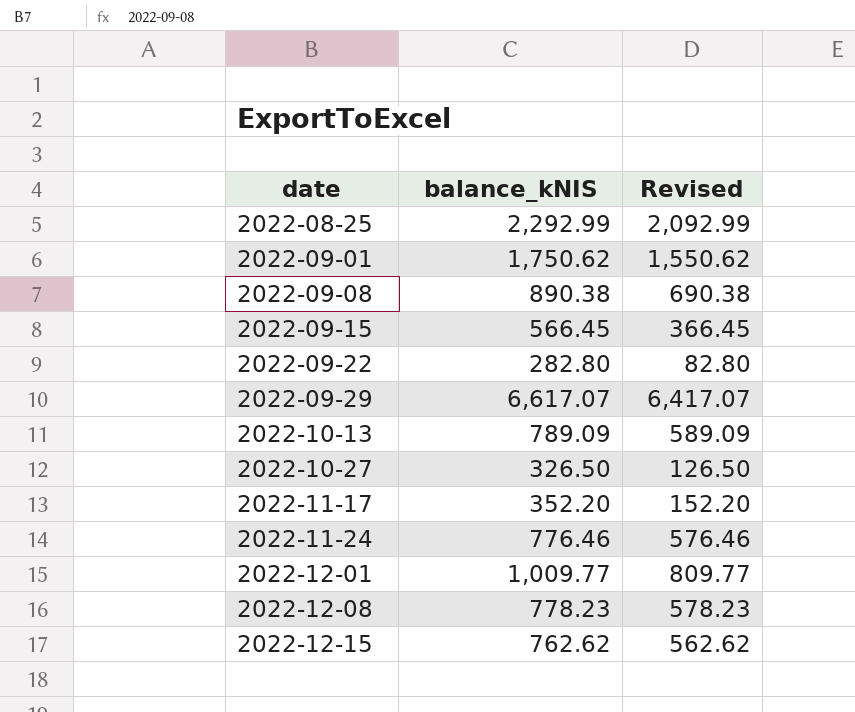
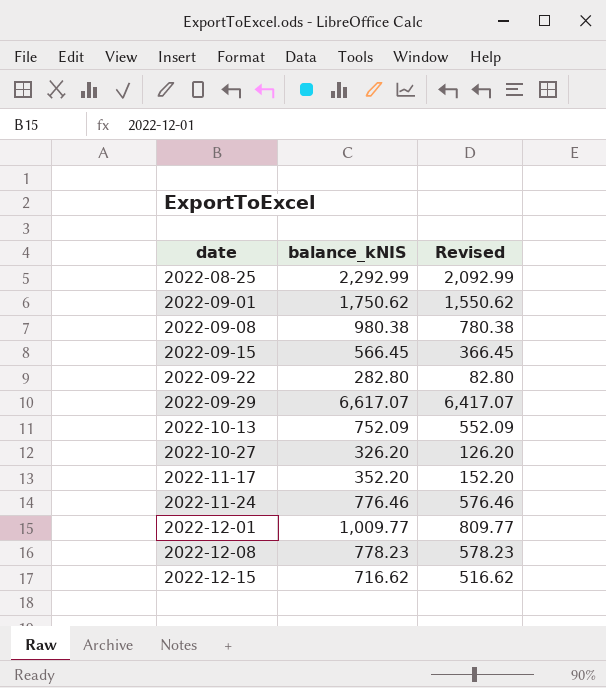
2022-09-08 | balance_kNIS: 890.38 -> 980.38
2022-09-08 | Revised: 690.38 -> 780.38
2022-10-13 | balance_kNIS: 789.09 -> 752.09
2022-10-13 | Revised: 589.09 -> 552.09
2022-10-27 | balance_kNIS: 326.50 -> 326.20
2022-10-27 | Revised: 126.50 -> 126.20
2022-12-15 | balance_kNIS: 762.62 -> 716.62
2022-12-15 | Revised: 562.62 -> 516.62

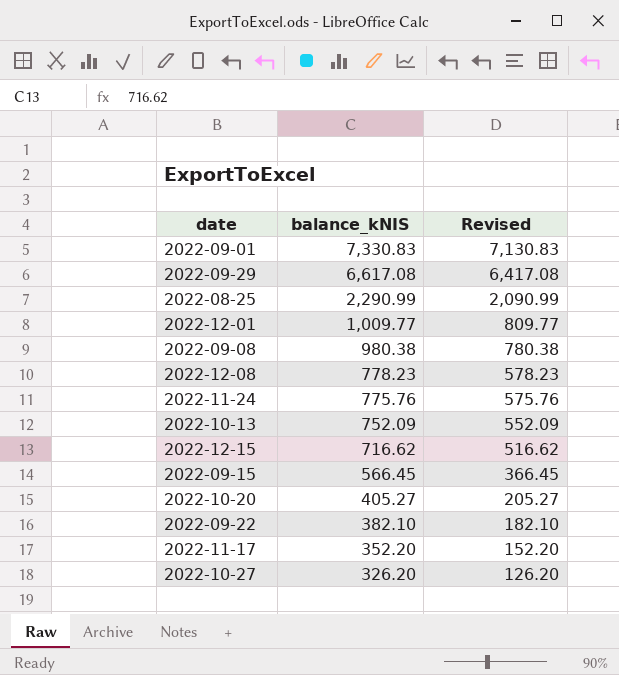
row order: date ascending -> balance_kNIS descending
2022-09-01 | balance_kNIS: 1,750.62 -> 7,330.83
2022-09-01 | Revised: 1,550.62 -> 7,130.83
2022-09-29 | balance_kNIS: 6,617.07 -> 6,617.08
2022-09-29 | Revised: 6,417.07 -> 6,417.08
2022-08-25 | balance_kNIS: 2,292.99 -> 2,290.99
2022-08-25 | Revised: 2,092.99 -> 2,090.99
2022-11-24 | balance_kNIS: 776.46 -> 775.76
2022-11-24 | Revised: 576.46 -> 575.76
row 2022-10-20: none -> 405.27 | 205.27
2022-09-22 | balance_kNIS: 282.80 -> 382.10
2022-09-22 | Revised: 82.80 -> 182.10

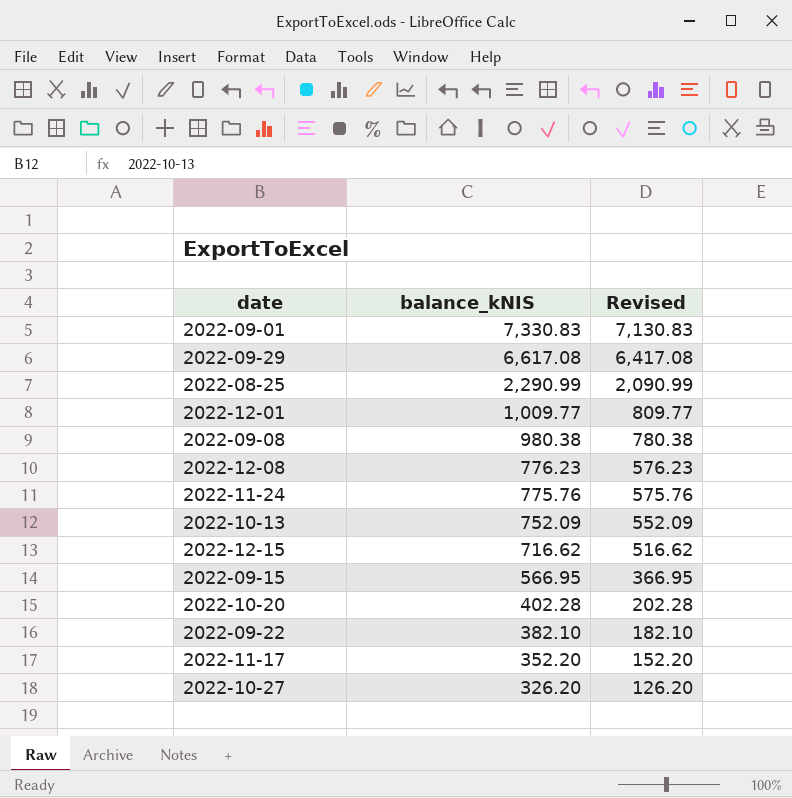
2022-12-08 | balance_kNIS: 778.23 -> 776.23
2022-12-08 | Revised: 578.23 -> 576.23
2022-09-15 | balance_kNIS: 566.45 -> 566.95
2022-09-15 | Revised: 366.45 -> 366.95
2022-10-20 | balance_kNIS: 405.27 -> 402.28
2022-10-20 | Revised: 205.27 -> 202.28

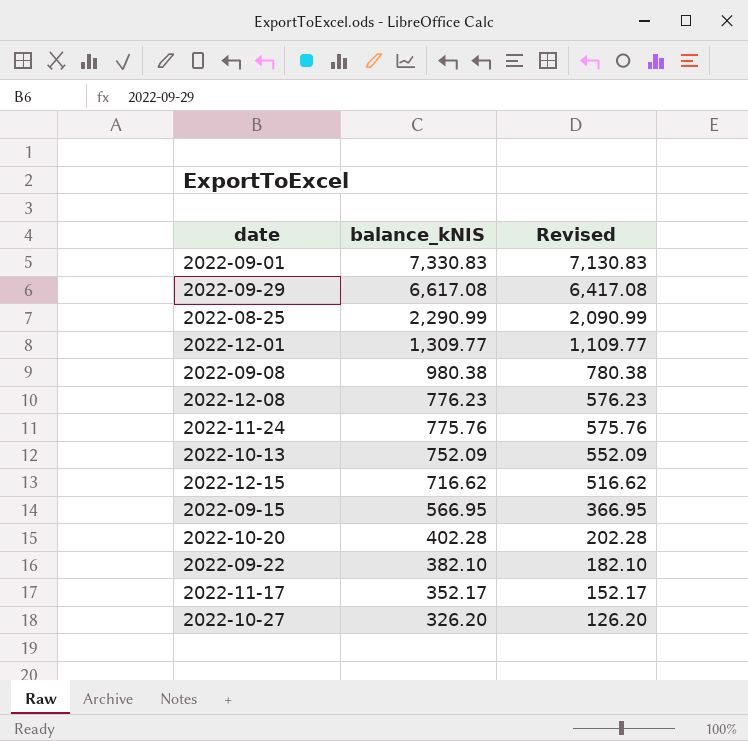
2022-12-01 | balance_kNIS: 1,009.77 -> 1,309.77
2022-12-01 | Revised: 809.77 -> 1,109.77
2022-11-17 | balance_kNIS: 352.20 -> 352.17
2022-11-17 | Revised: 152.20 -> 152.17

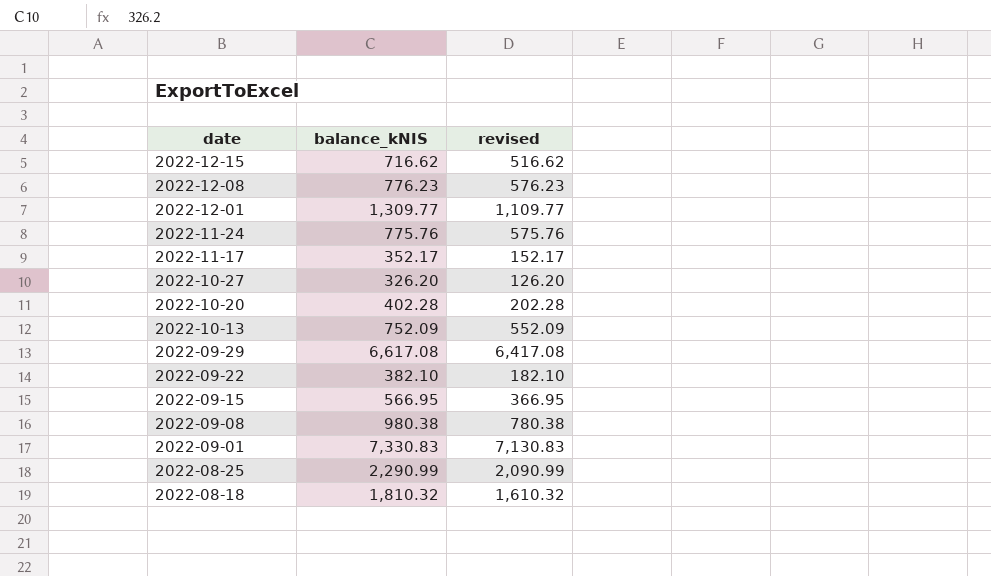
row order: balance_kNIS descending -> date descending
column name: Revised -> revised
row 2022-08-18: none -> 1,810.32 | 1,610.32

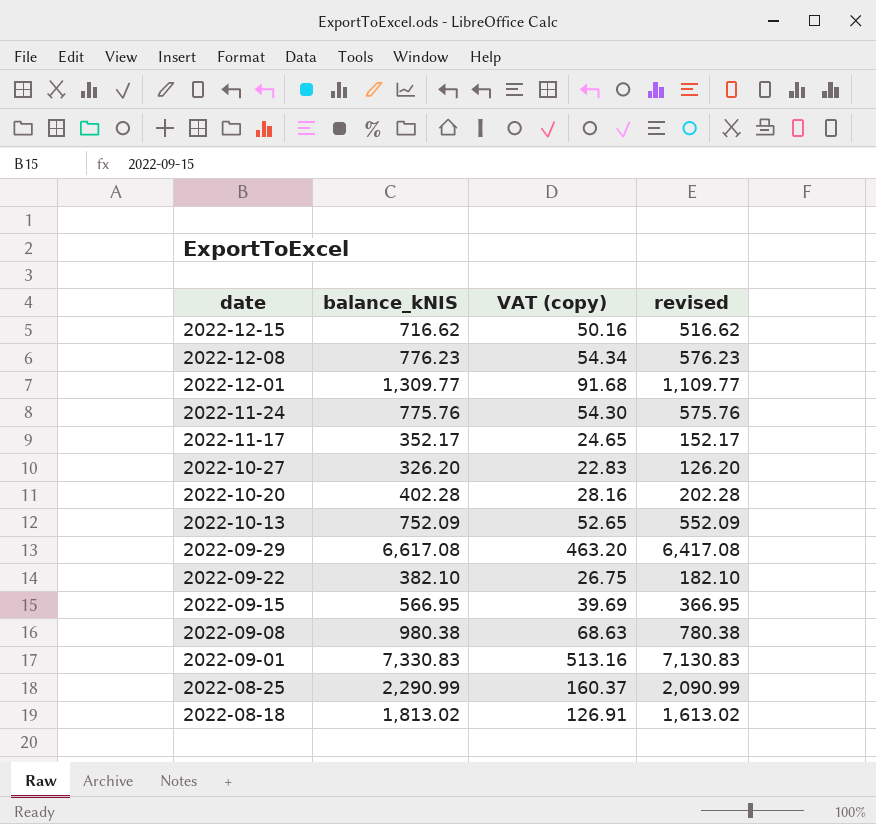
column VAT (copy) | formula: none -> [balance_kNIS] * 0.07
2022-08-18 | balance_kNIS: 1,810.32 -> 1,813.02
2022-08-18 | revised: 1,610.32 -> 1,613.02

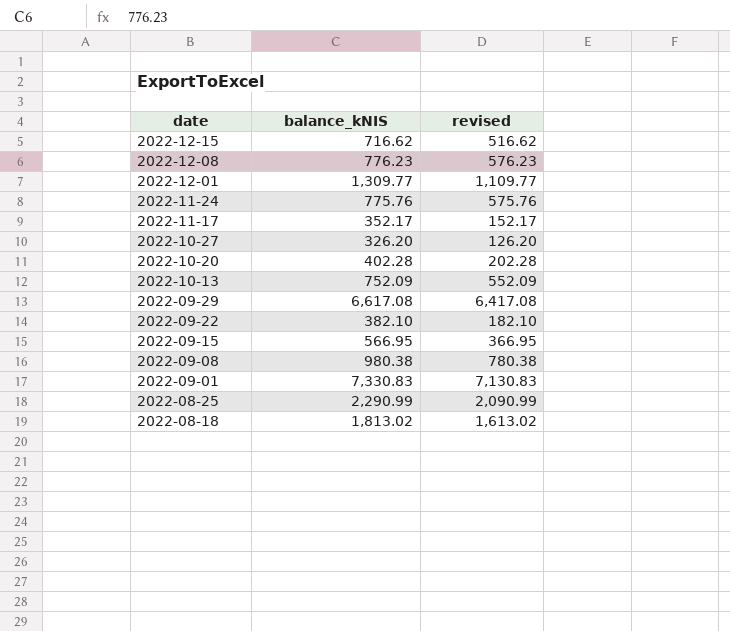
column VAT (copy) | formula: [balance_kNIS] * 0.07 -> none

